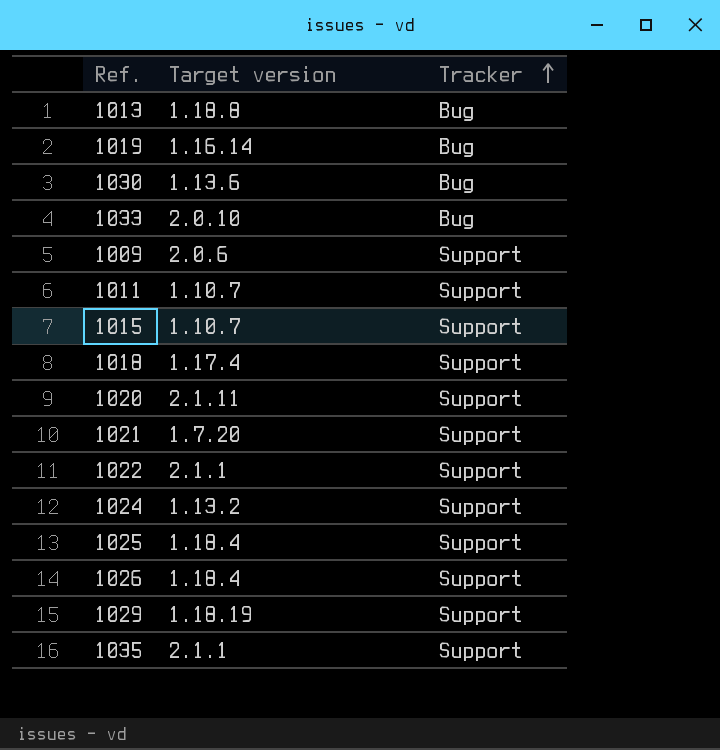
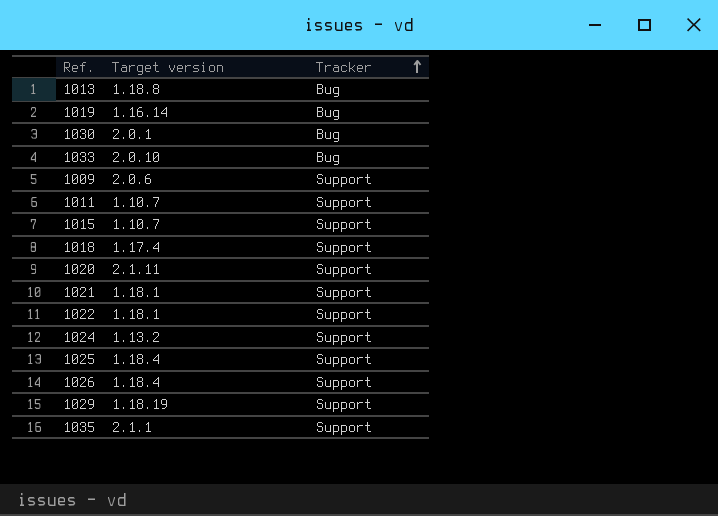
1030 | Target version: 1.13.6 -> 2.0.1
1021 | Target version: 1.7.20 -> 1.18.1
1022 | Target version: 2.1.1 -> 1.18.1

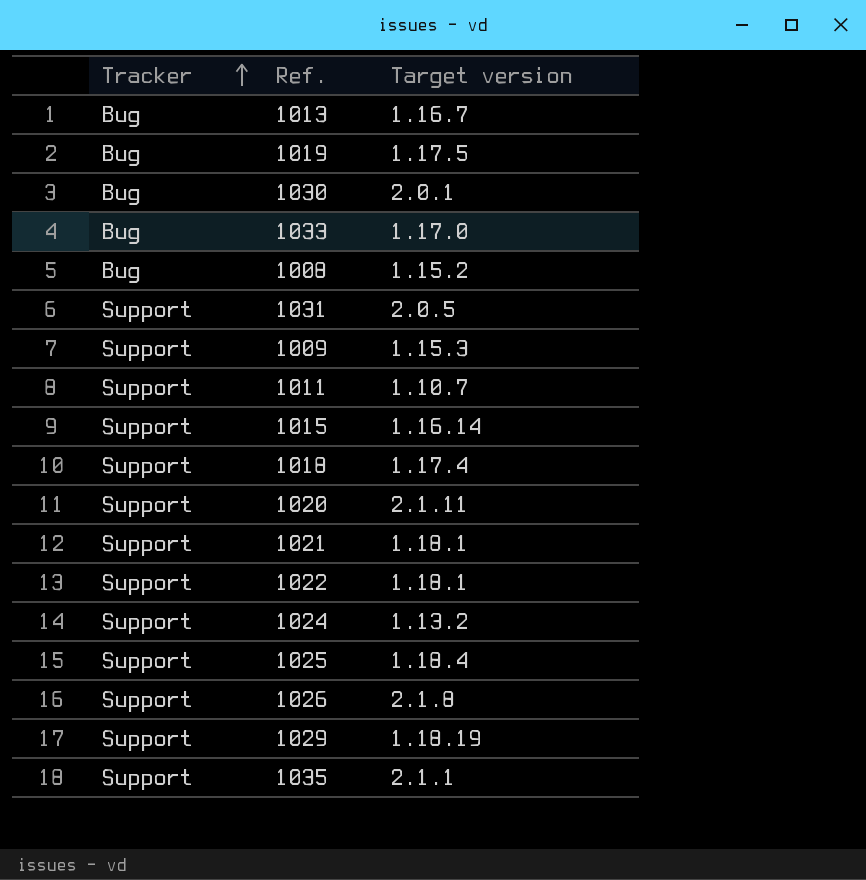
column Tracker | position: 3 -> 1
1013 | Target version: 1.18.8 -> 1.16.7
1019 | Target version: 1.16.14 -> 1.17.5
1033 | Target version: 2.0.10 -> 1.17.0
row 1008: none -> Bug | 1.15.2
row 1031: none -> Support | 2.0.5
1009 | Target version: 2.0.6 -> 1.15.3
1015 | Target version: 1.10.7 -> 1.16.14
1026 | Target version: 1.18.4 -> 2.1.8

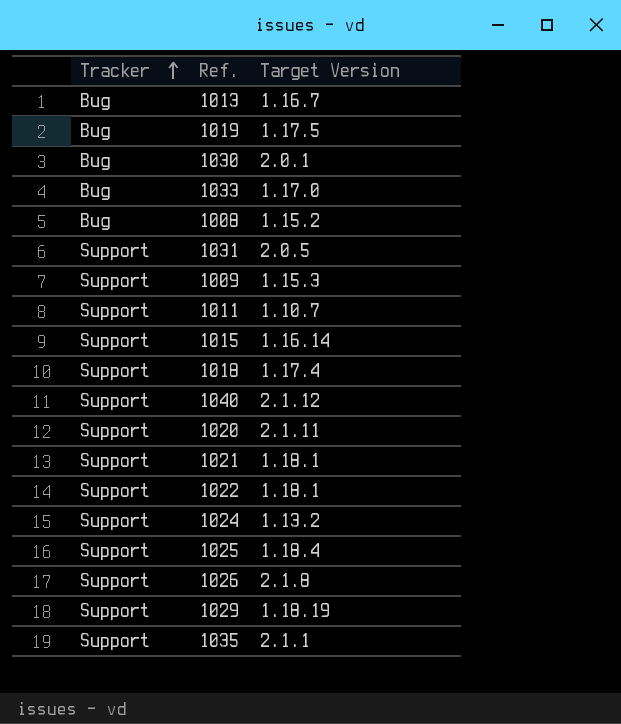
column name: Target version -> Target Version
row 1040: none -> Support | 2.1.12

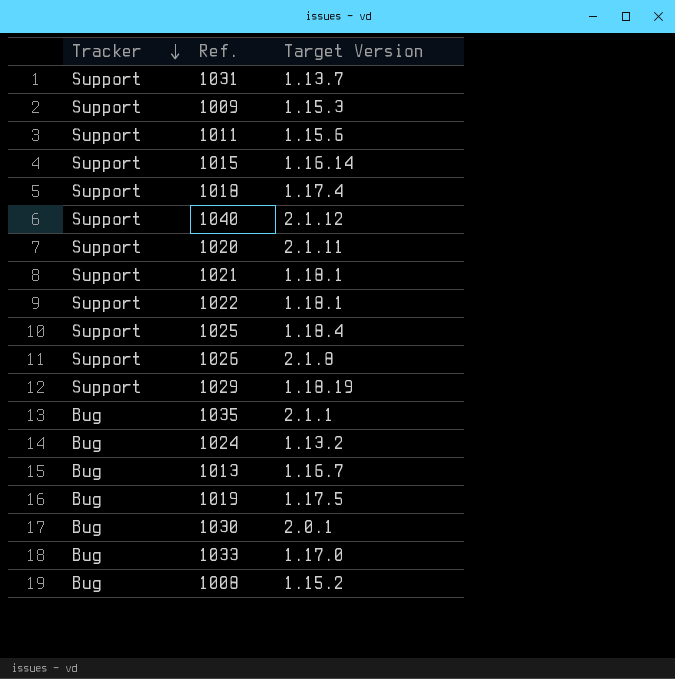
row order: Tracker ascending -> Tracker descending
1031 | Target Version: 2.0.5 -> 1.13.7
1011 | Target Version: 1.10.7 -> 1.15.6
1035 | Tracker: Support -> Bug
1024 | Tracker: Support -> Bug

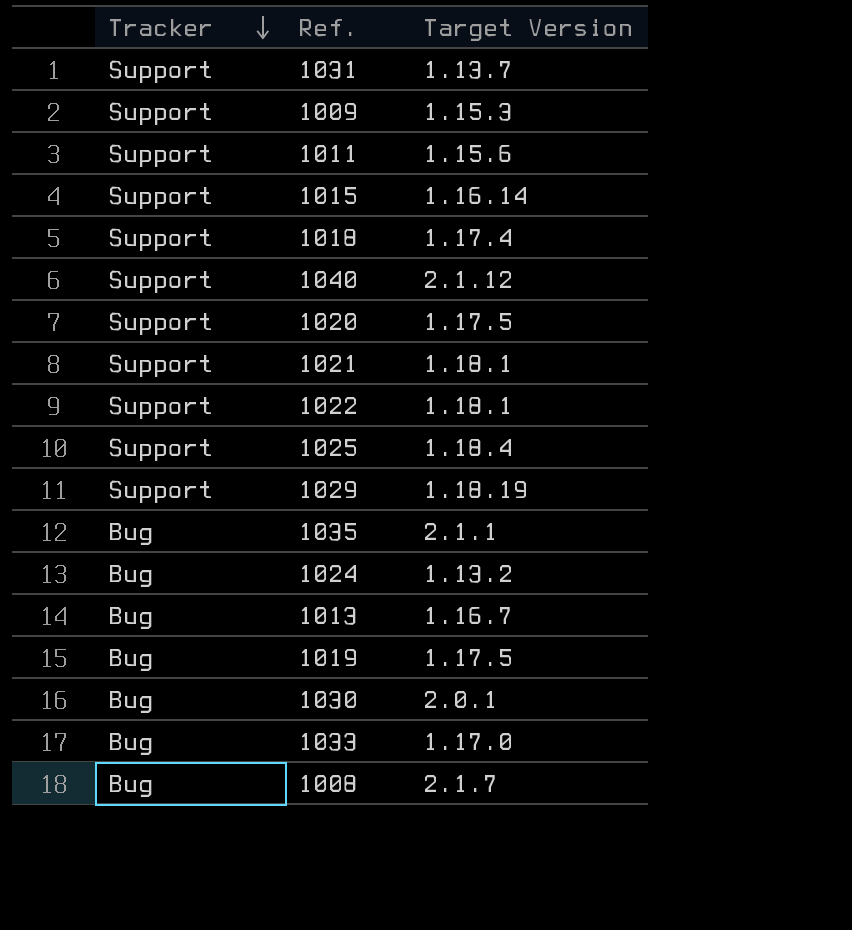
row 1026: Support | 2.1.8 -> none
1020 | Target Version: 2.1.11 -> 1.17.5
1008 | Target Version: 1.15.2 -> 2.1.7

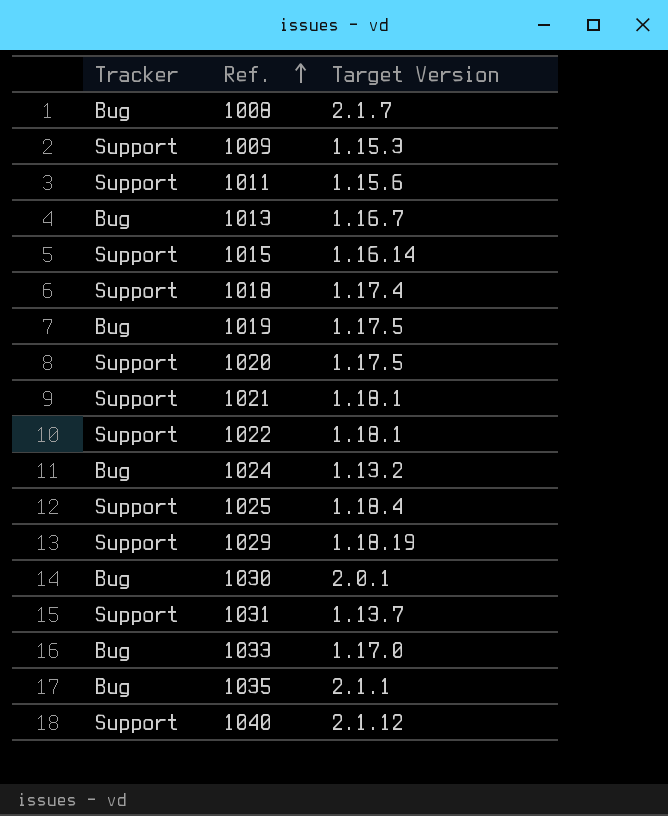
row order: Tracker descending -> Ref. ascending

